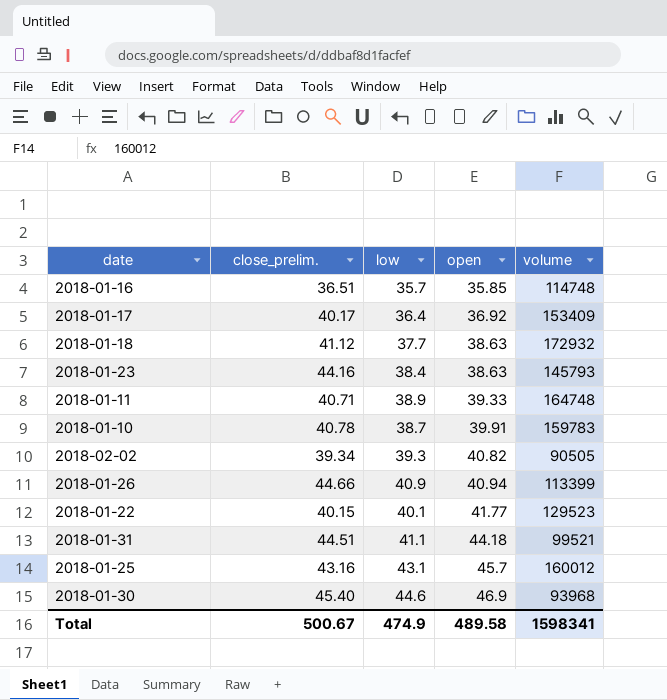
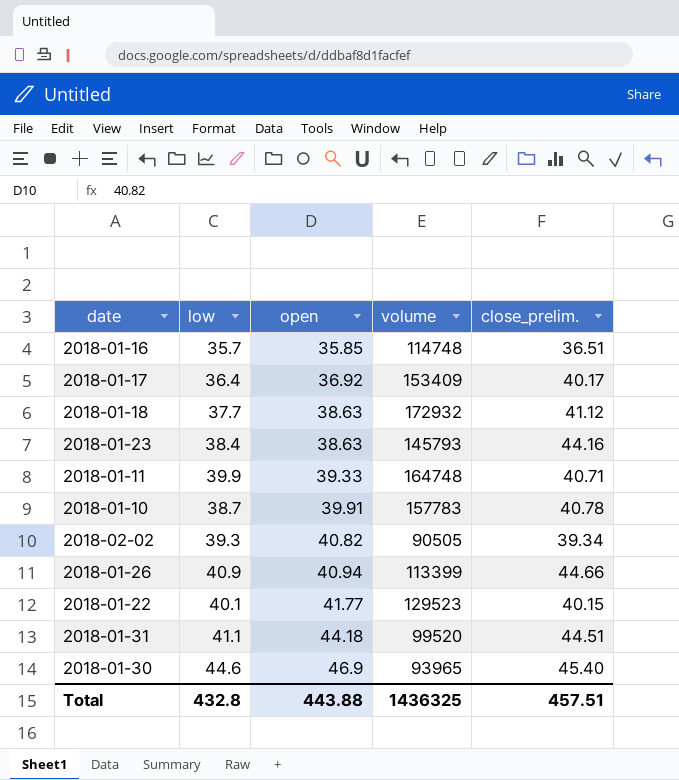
column close_prelim. | position: 2 -> 5
row 2018-01-25: 43.16 | 43.1 | 45.7 | 160012 -> none
2018-01-11 | low: 38.9 -> 39.9
2018-01-10 | volume: 159783 -> 157783
2018-01-31 | volume: 99521 -> 99520
2018-01-30 | volume: 93968 -> 93965
Total | low: 474.9 -> 432.8
Total | open: 489.58 -> 443.88
Total | volume: 1598341 -> 1436325
Total | close_prelim.: 500.67 -> 457.51

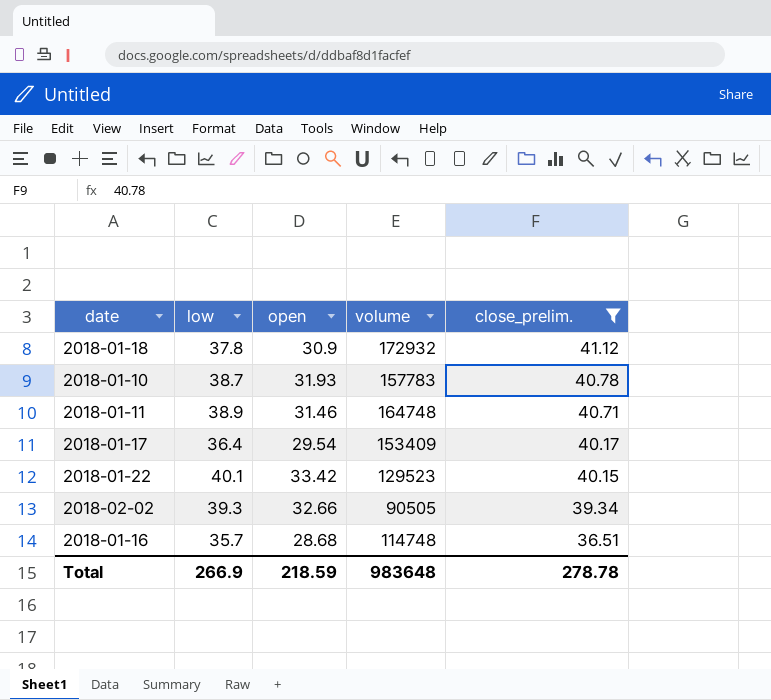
filter: none -> close_prelim. <= 41.12
row order: open ascending -> close_prelim. descending
2018-01-18 | low: 37.7 -> 37.8
2018-01-18 | open: 38.63 -> 30.9
2018-01-10 | open: 39.91 -> 31.93
2018-01-11 | low: 39.9 -> 38.9
2018-01-11 | open: 39.33 -> 31.46
2018-01-17 | open: 36.92 -> 29.54
2018-01-22 | open: 41.77 -> 33.42
2018-02-02 | open: 40.82 -> 32.66
2018-01-16 | open: 35.85 -> 28.68
Total | low: 432.8 -> 266.9
Total | open: 443.88 -> 218.59
Total | volume: 1436325 -> 983648
Total | close_prelim.: 457.51 -> 278.78

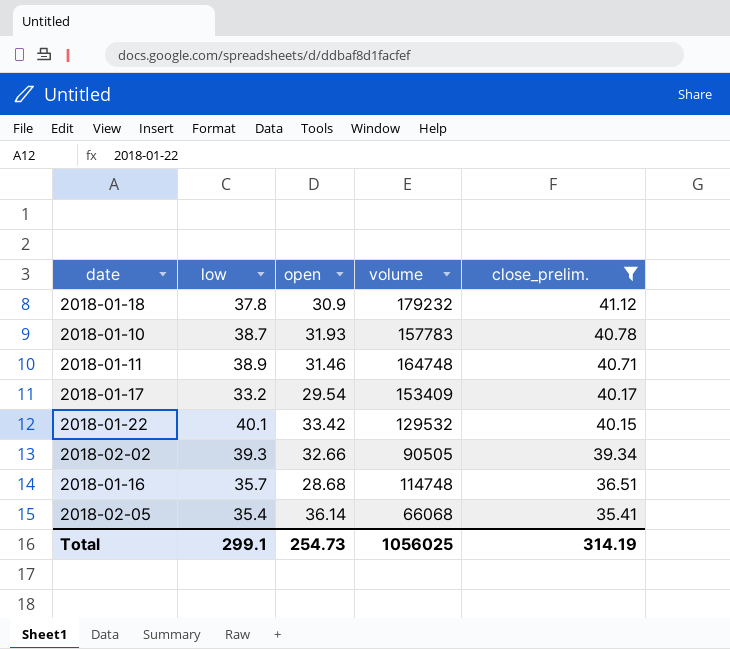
2018-01-18 | volume: 172932 -> 179232
2018-01-17 | low: 36.4 -> 33.2
2018-01-22 | volume: 129523 -> 129532
row 2018-02-05: none -> 35.4 | 36.14 | 66068 | 35.41
Total | low: 266.9 -> 299.1
Total | open: 218.59 -> 254.73
Total | volume: 983648 -> 1056025
Total | close_prelim.: 278.78 -> 314.19

